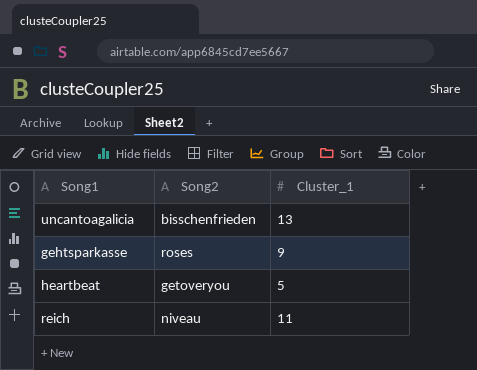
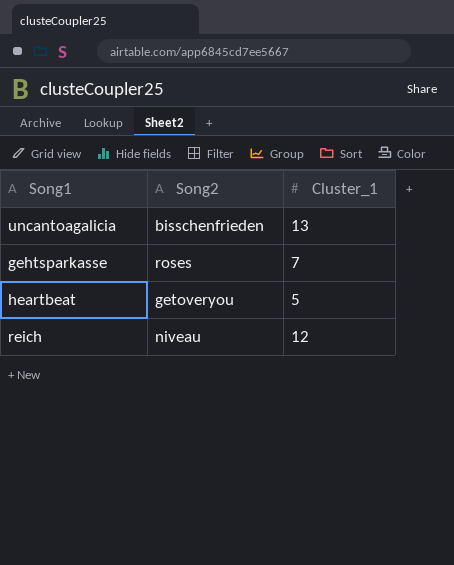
gehtsparkasse | Cluster_1: 9 -> 7
reich | Cluster_1: 11 -> 12

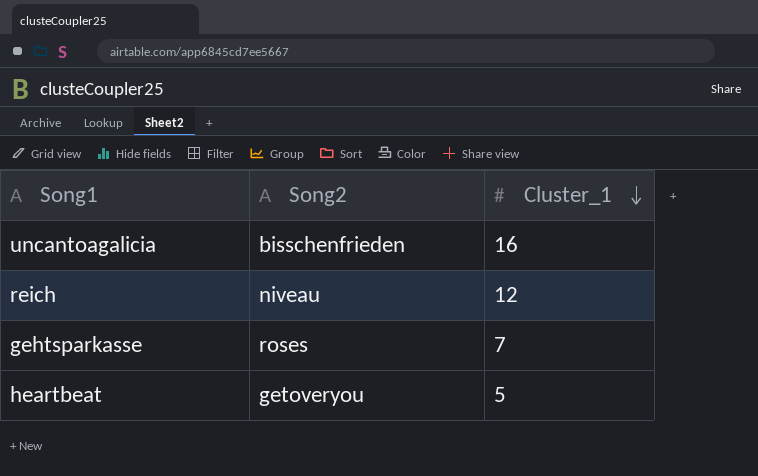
row order: none -> Cluster_1 descending
uncantoagalicia | Cluster_1: 13 -> 16

